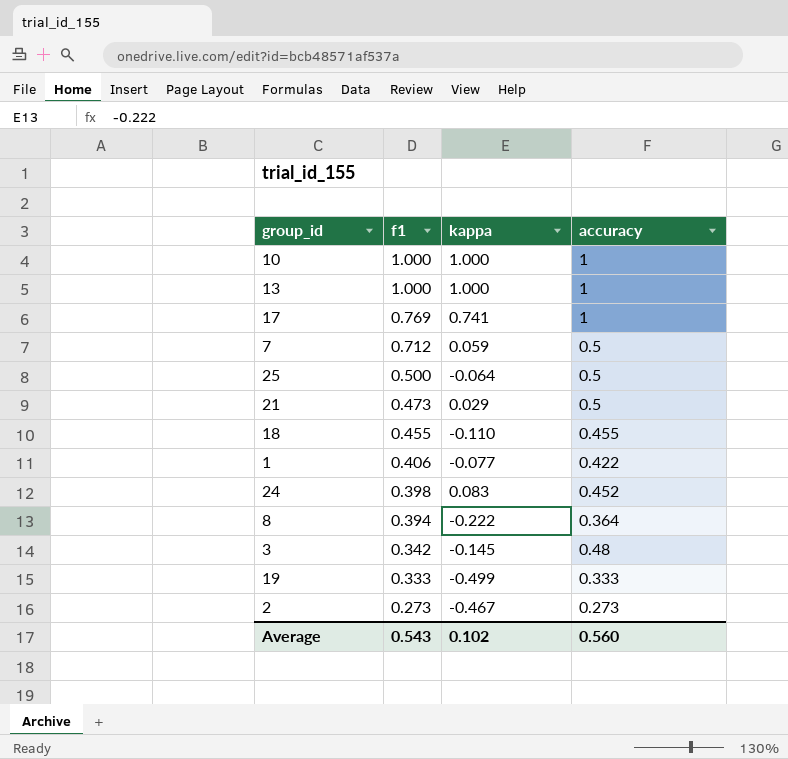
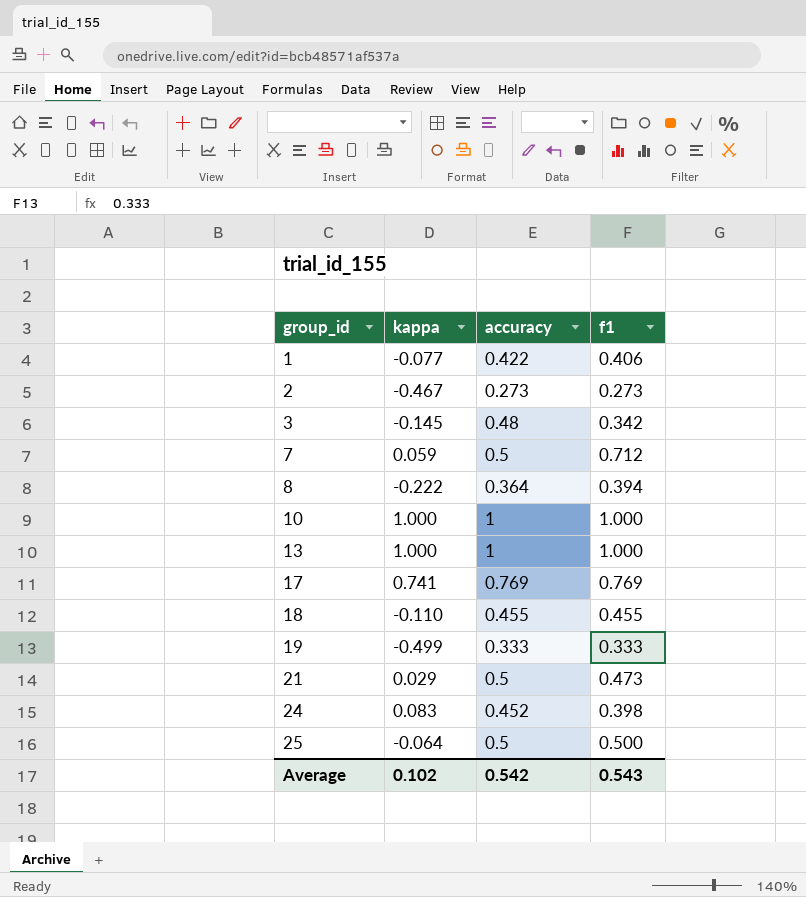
row order: f1 descending -> group_id ascending
column f1 | position: 2 -> 4
17 | accuracy: 1 -> 0.769
Average | accuracy: 0.560 -> 0.542

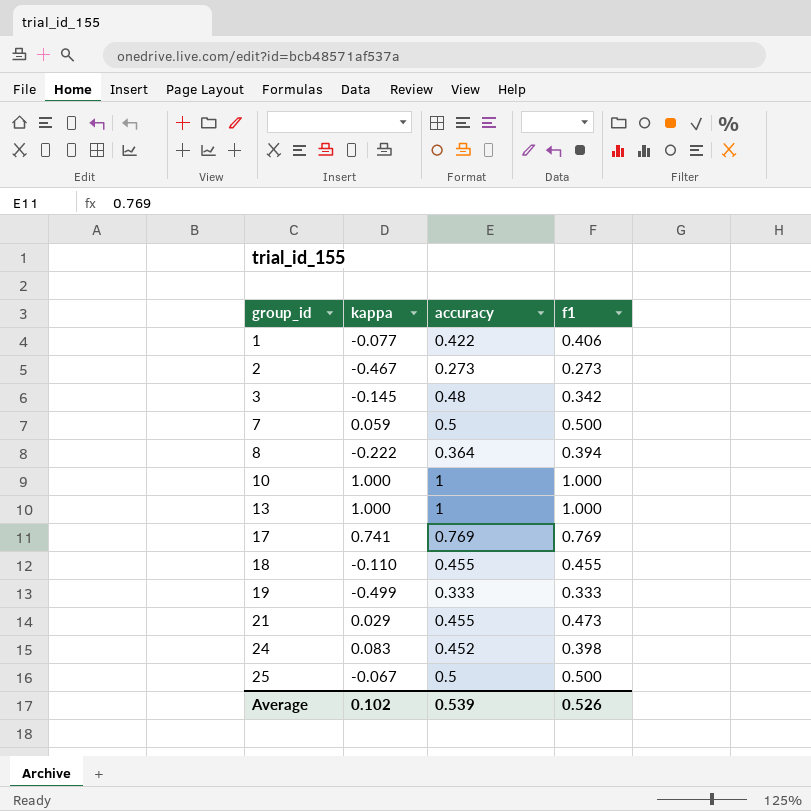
7 | f1: 0.712 -> 0.500
21 | accuracy: 0.5 -> 0.455
25 | kappa: -0.064 -> -0.067
Average | accuracy: 0.542 -> 0.539
Average | f1: 0.543 -> 0.526

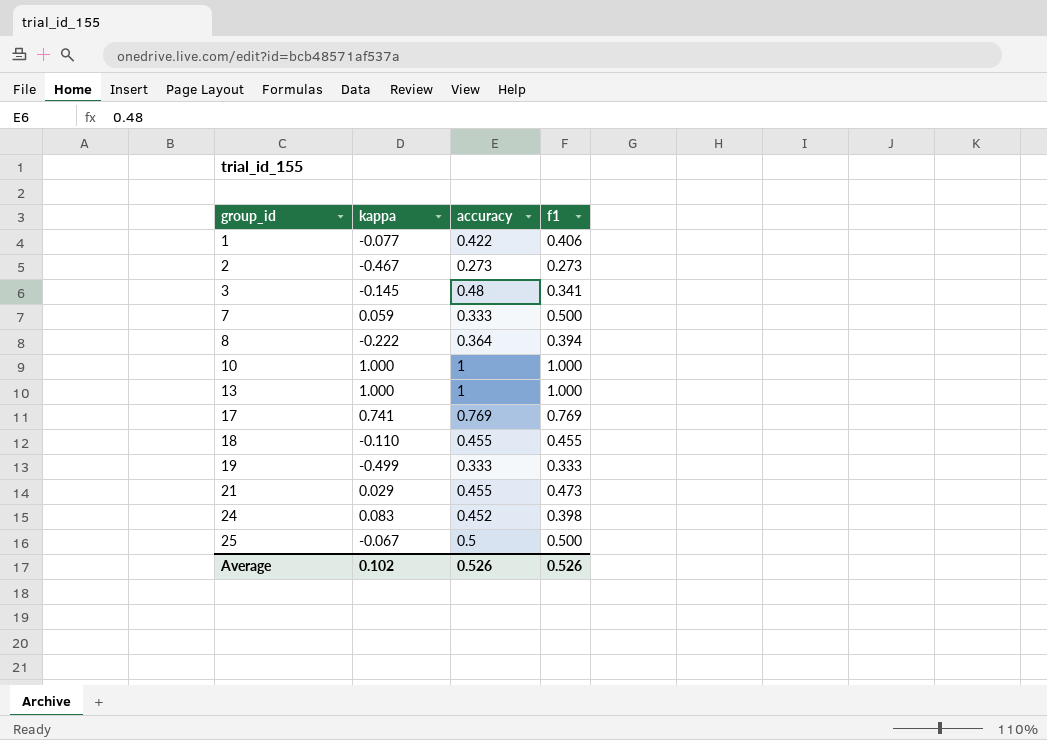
3 | f1: 0.342 -> 0.341
7 | accuracy: 0.5 -> 0.333
Average | accuracy: 0.539 -> 0.526

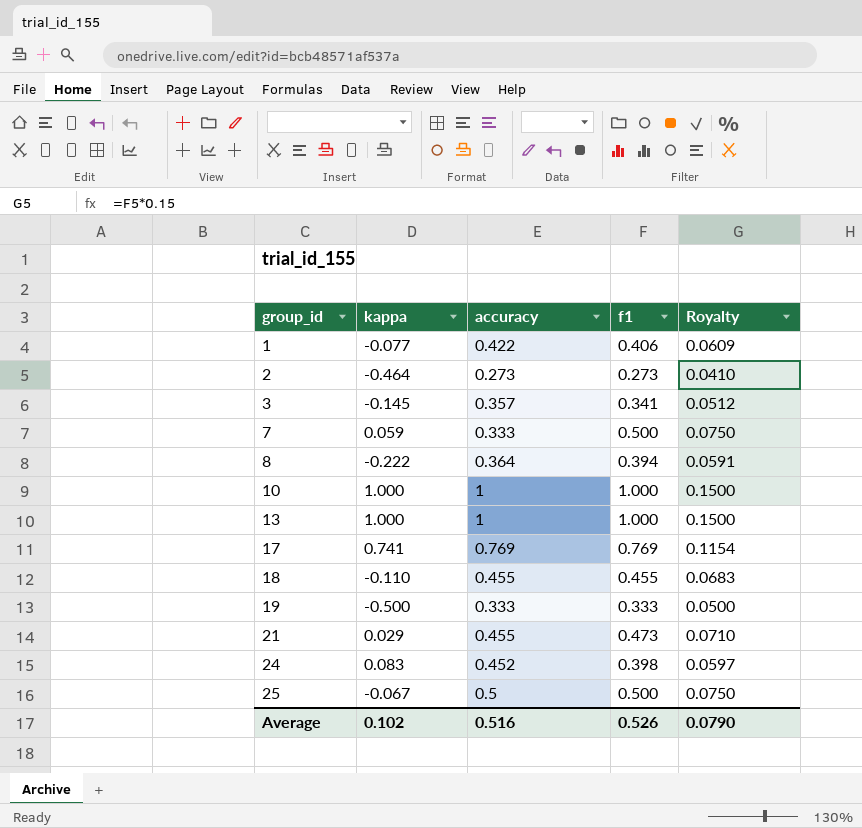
column Royalty | formula: none -> [f1] * 0.15
2 | kappa: -0.467 -> -0.464
3 | accuracy: 0.48 -> 0.357
19 | kappa: -0.499 -> -0.500
Average | accuracy: 0.526 -> 0.516

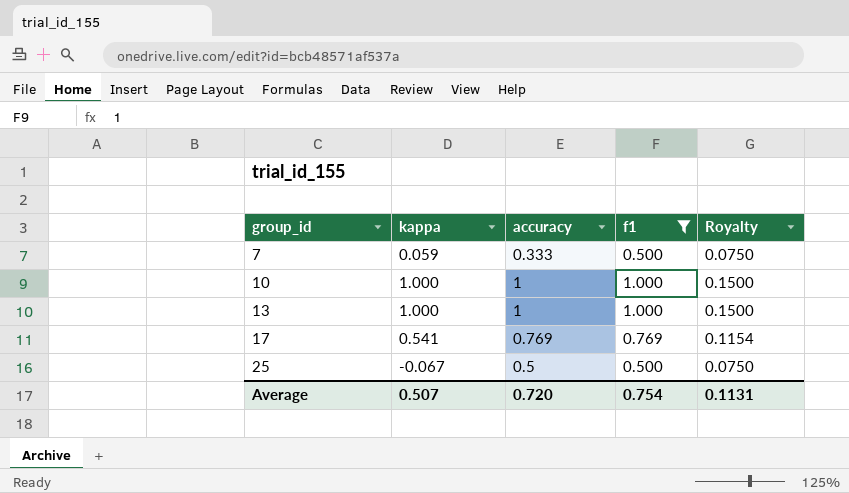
filter: none -> f1 >= 0.500
17 | kappa: 0.741 -> 0.541
Average | kappa: 0.102 -> 0.507
Average | accuracy: 0.516 -> 0.720
Average | f1: 0.526 -> 0.754
Average | Royalty: 0.0790 -> 0.1131

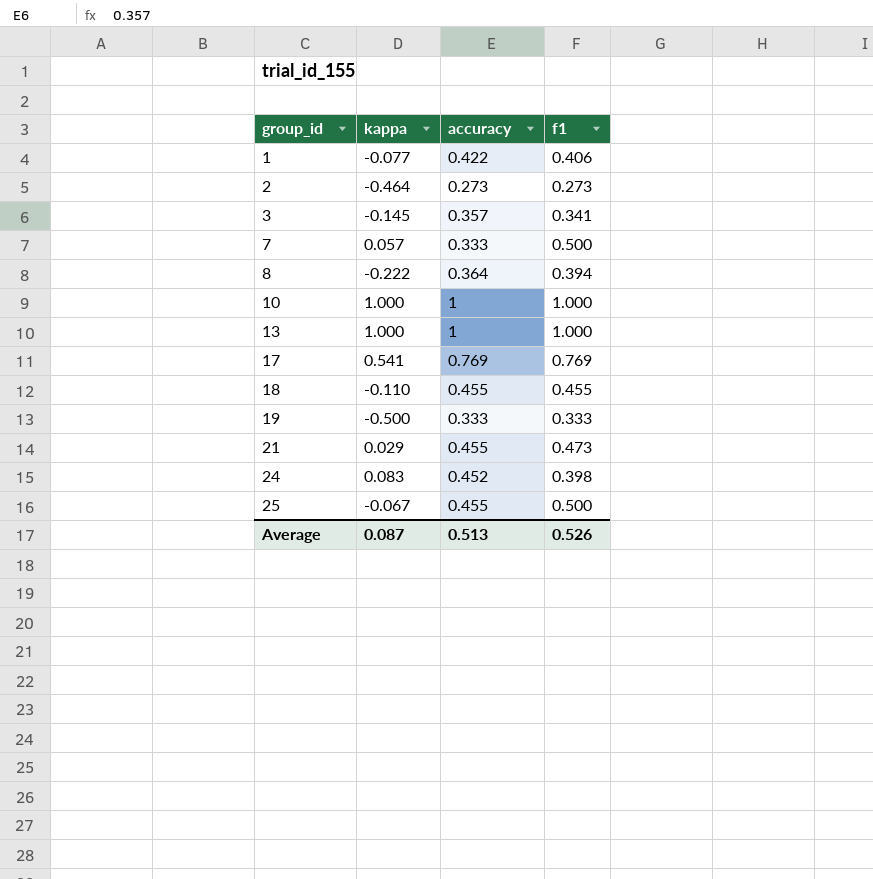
filter: f1 >= 0.500 -> none
column Royalty | formula: [f1] * 0.15 -> none
7 | kappa: 0.059 -> 0.057
25 | accuracy: 0.5 -> 0.455
Average | kappa: 0.507 -> 0.087
Average | accuracy: 0.720 -> 0.513
Average | f1: 0.754 -> 0.526

